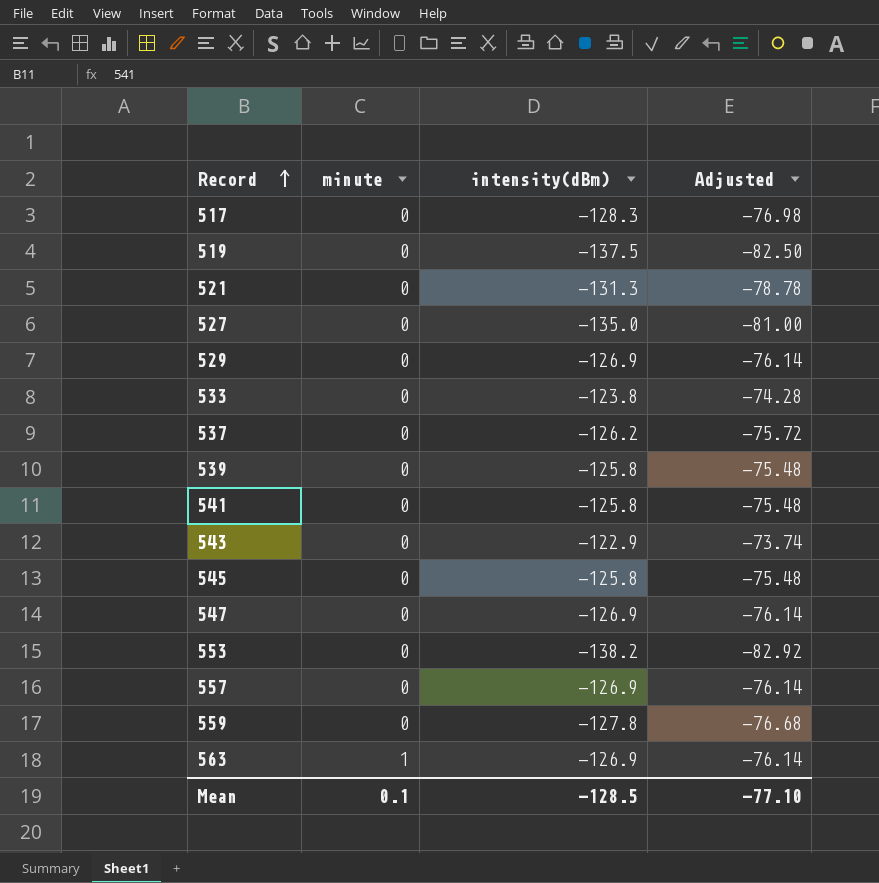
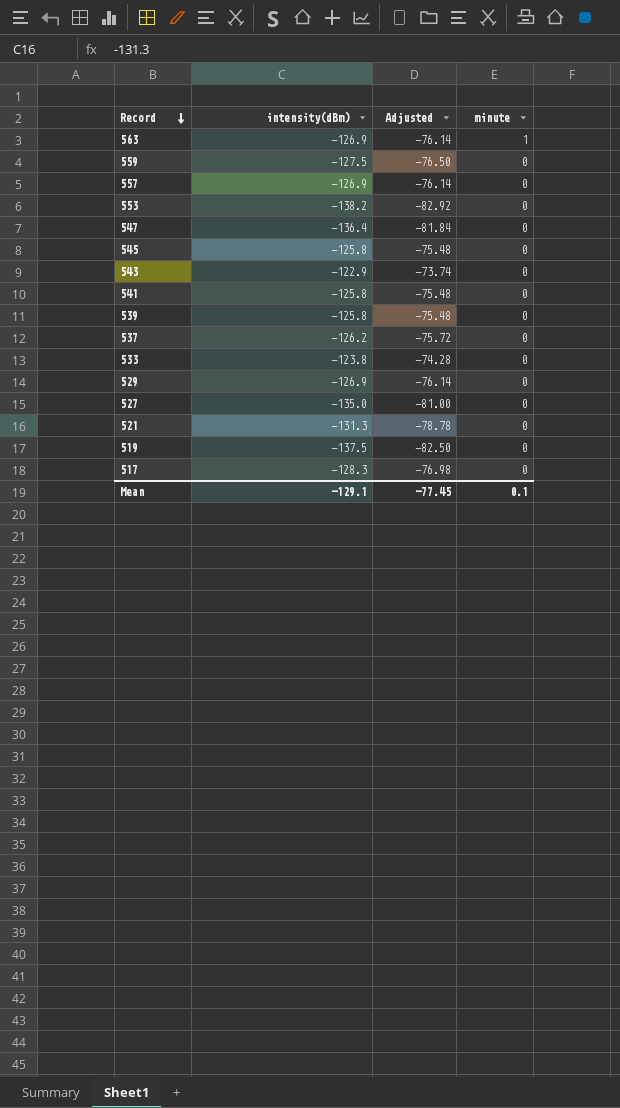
row order: Record ascending -> Record descending
column minute | position: 2 -> 4
559 | intensity(dBm): -127.8 -> -127.5
559 | Adjusted: -76.68 -> -76.50
547 | intensity(dBm): -126.9 -> -136.4
547 | Adjusted: -76.14 -> -81.84
Mean | intensity(dBm): -128.5 -> -129.1
Mean | Adjusted: -77.10 -> -77.45

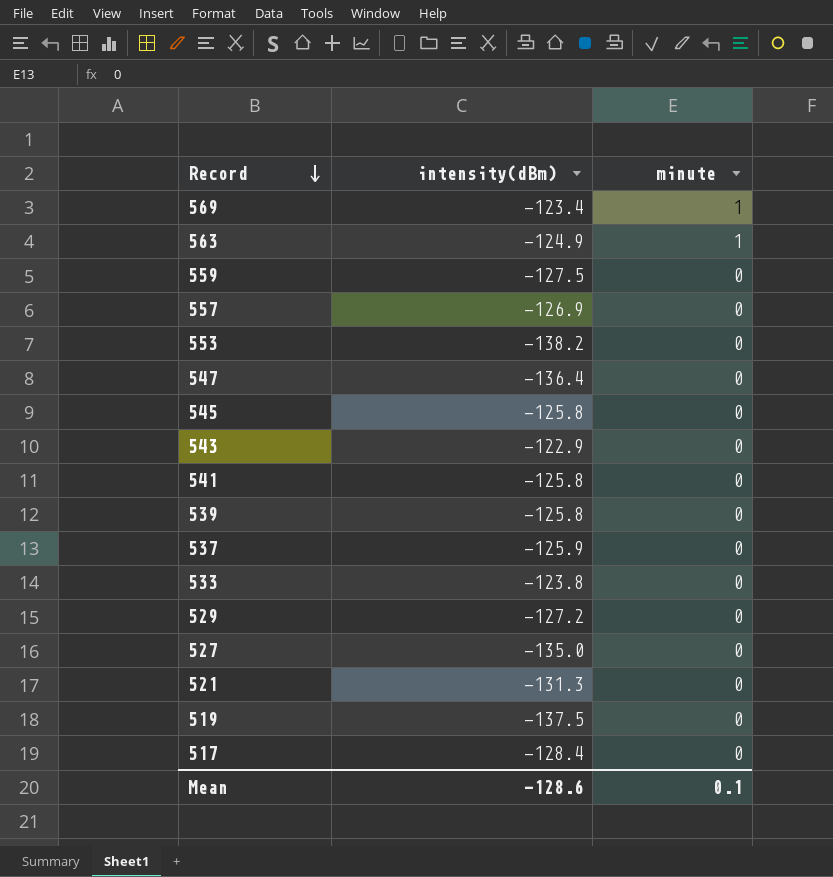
column Adjusted | formula: [intensity(dBm)] * 0.6 -> none
row 569: none -> -123.4 | 1
563 | intensity(dBm): -126.9 -> -124.9
537 | intensity(dBm): -126.2 -> -125.9
529 | intensity(dBm): -126.9 -> -127.2
517 | intensity(dBm): -128.3 -> -128.4
Mean | intensity(dBm): -129.1 -> -128.6

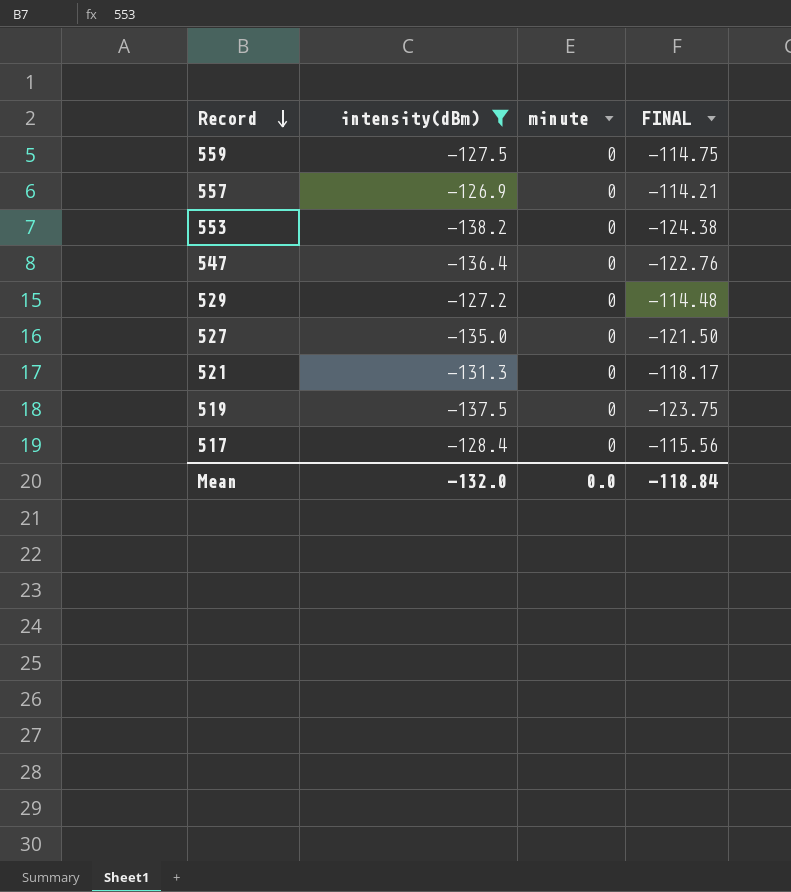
filter: none -> intensity(dBm) <= -126.9
column FINAL | formula: none -> [intensity(dBm)] * 0.9
Mean | intensity(dBm): -128.6 -> -132.0
Mean | minute: 0.1 -> 0.0

